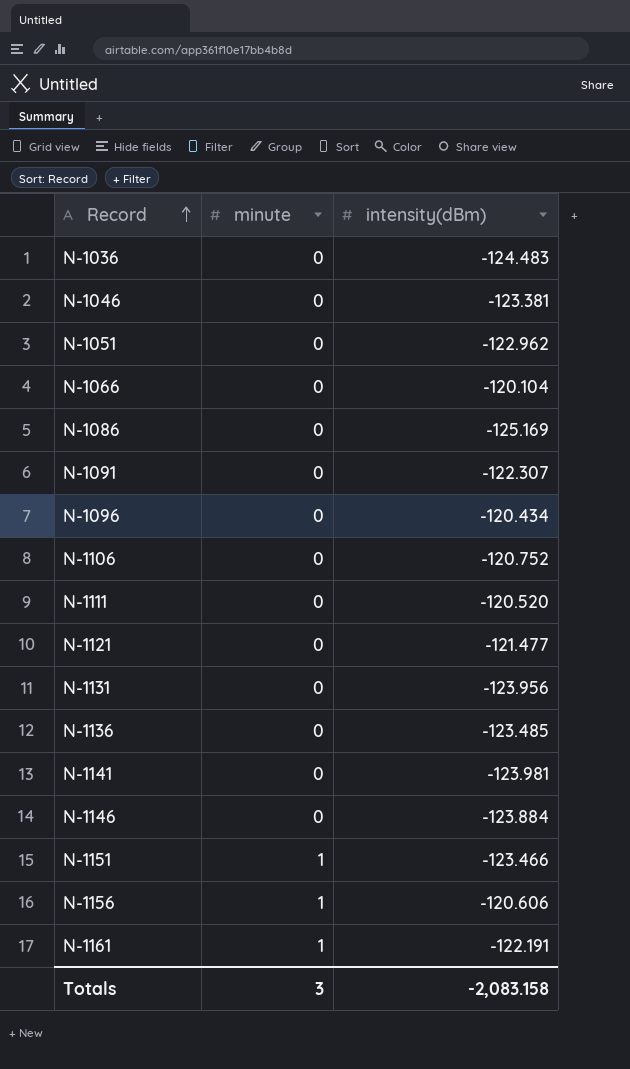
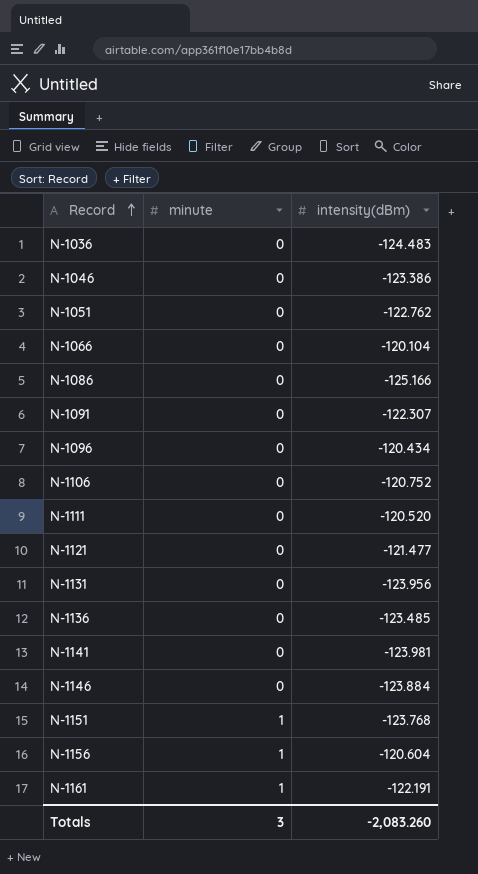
N-1046 | intensity(dBm): -123.381 -> -123.386
N-1051 | intensity(dBm): -122.962 -> -122.762
N-1086 | intensity(dBm): -125.169 -> -125.166
N-1151 | intensity(dBm): -123.466 -> -123.768
N-1156 | intensity(dBm): -120.606 -> -120.604
Totals | intensity(dBm): -2,083.158 -> -2,083.260

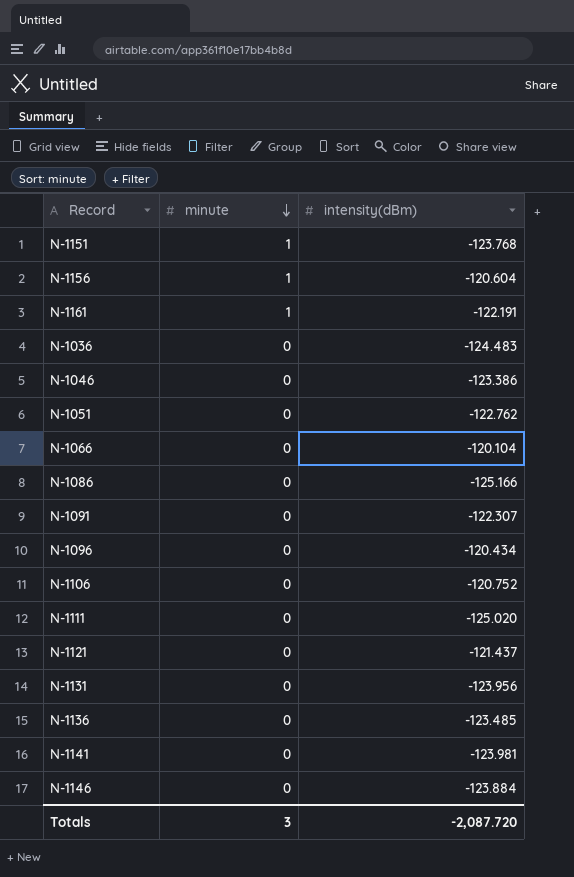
row order: Record ascending -> minute descending
N-1111 | intensity(dBm): -120.520 -> -125.020
N-1121 | intensity(dBm): -121.477 -> -121.437
Totals | intensity(dBm): -2,083.260 -> -2,087.720

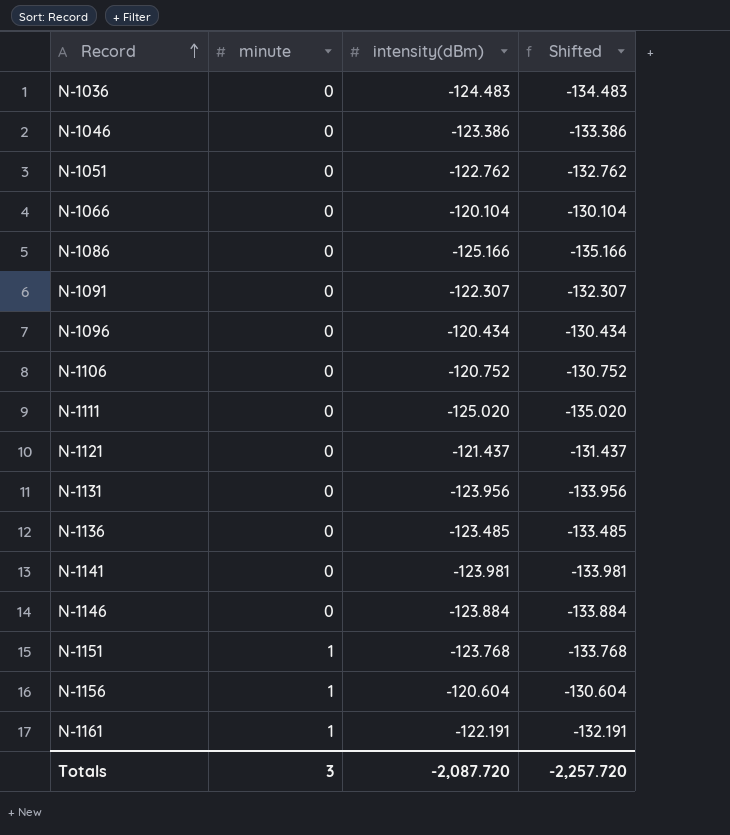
row order: minute descending -> Record ascending
column Shifted | formula: none -> [intensity(dBm)] - 10

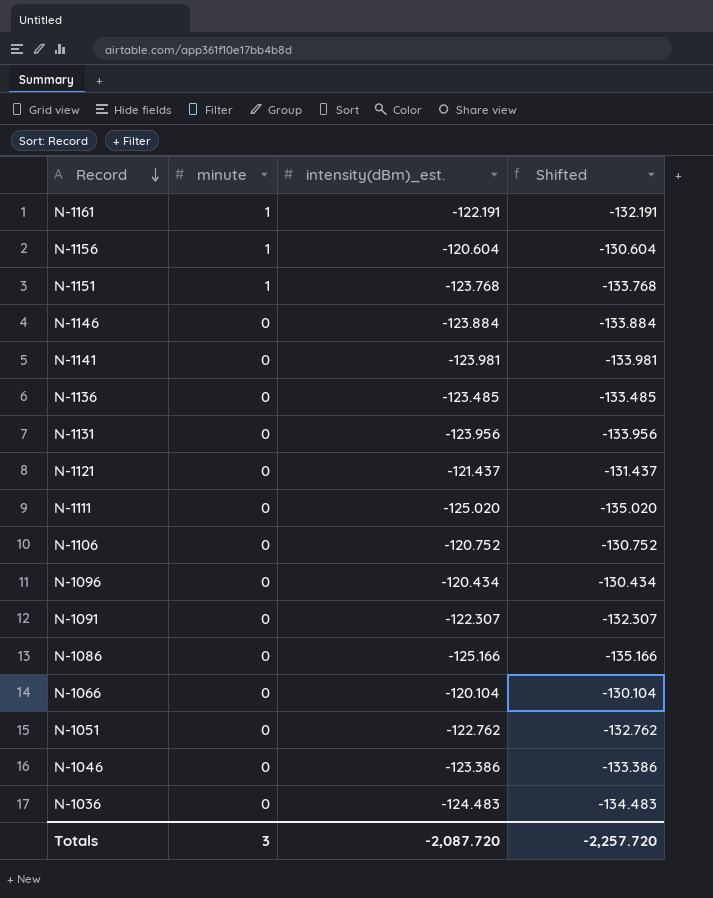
row order: Record ascending -> Record descending
column name: intensity(dBm) -> intensity(dBm)_est.

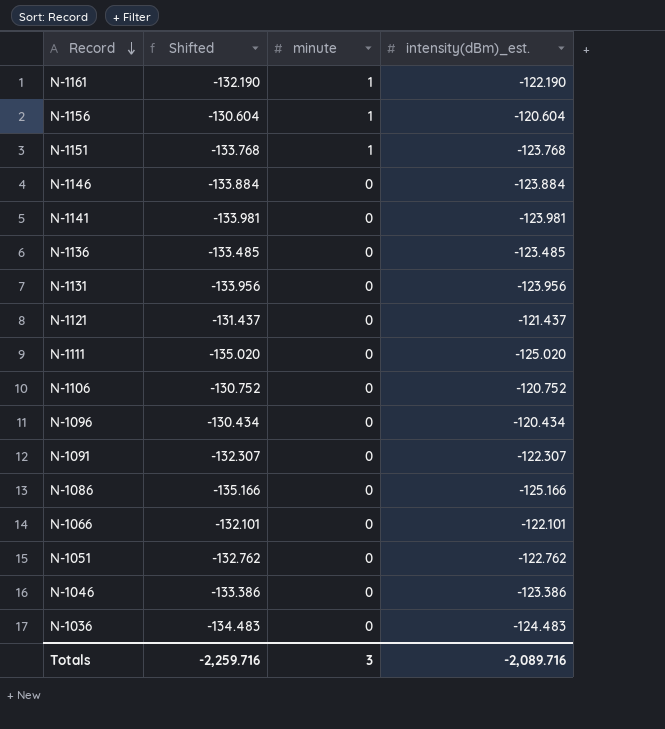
column Shifted | position: 4 -> 2
N-1161 | Shifted: -132.191 -> -132.190
N-1161 | intensity(dBm)_est.: -122.191 -> -122.190
N-1066 | Shifted: -130.104 -> -132.101
N-1066 | intensity(dBm)_est.: -120.104 -> -122.101
Totals | Shifted: -2,257.720 -> -2,259.716
Totals | intensity(dBm)_est.: -2,087.720 -> -2,089.716

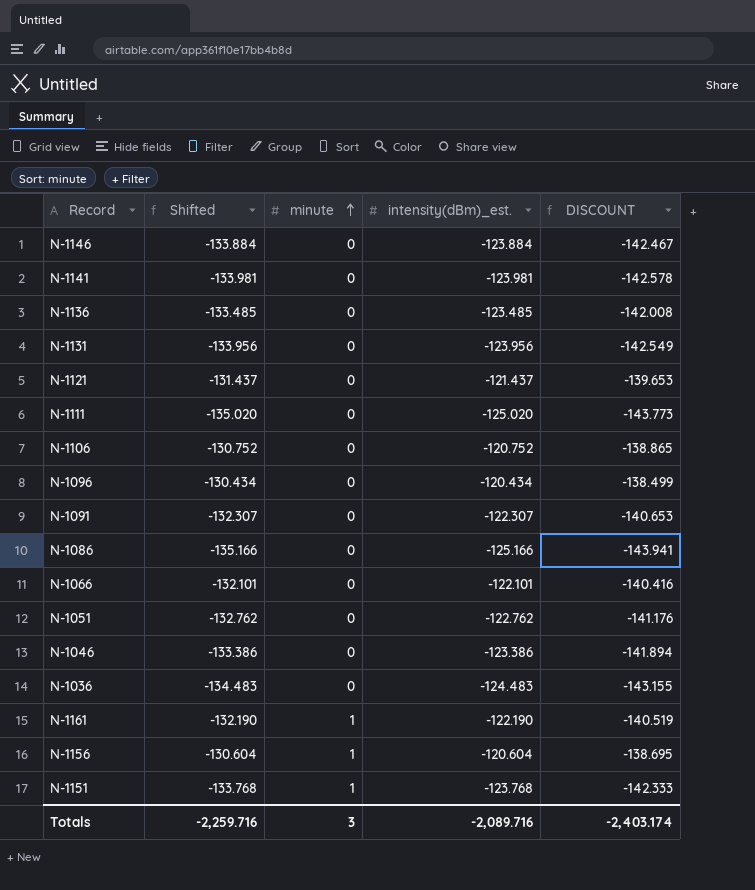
row order: Record descending -> minute ascending
column DISCOUNT | formula: none -> [intensity(dBm)_est.] * 1.15

